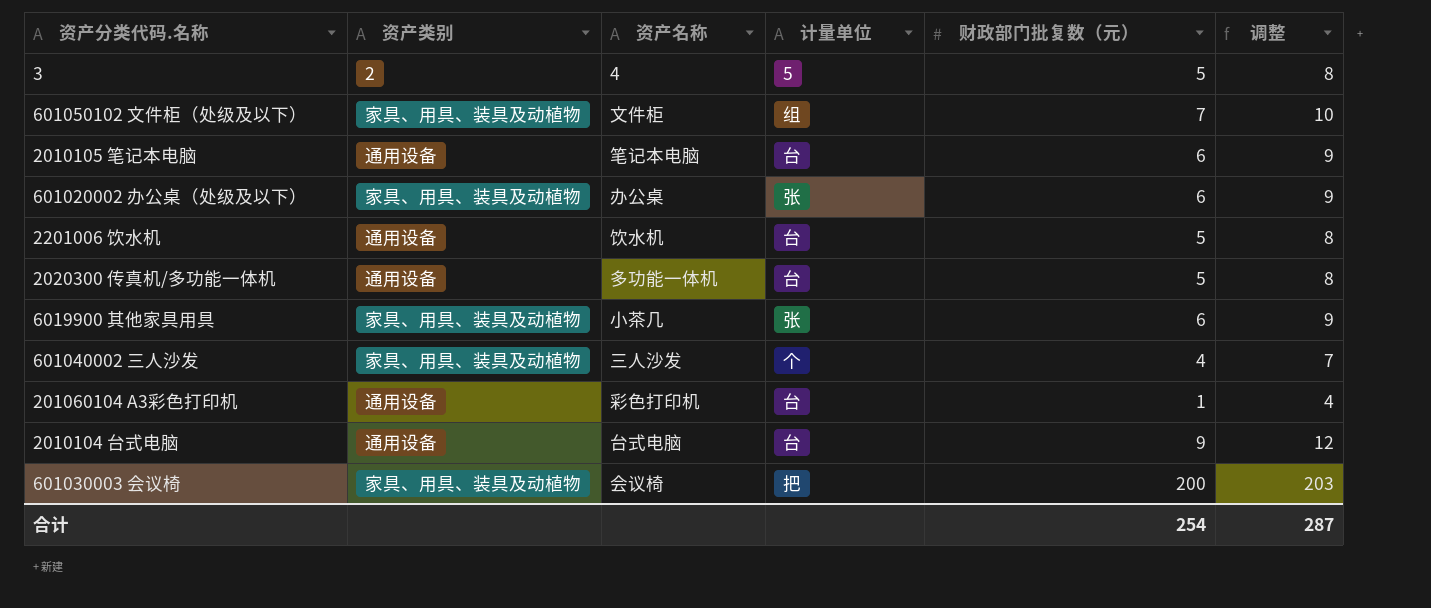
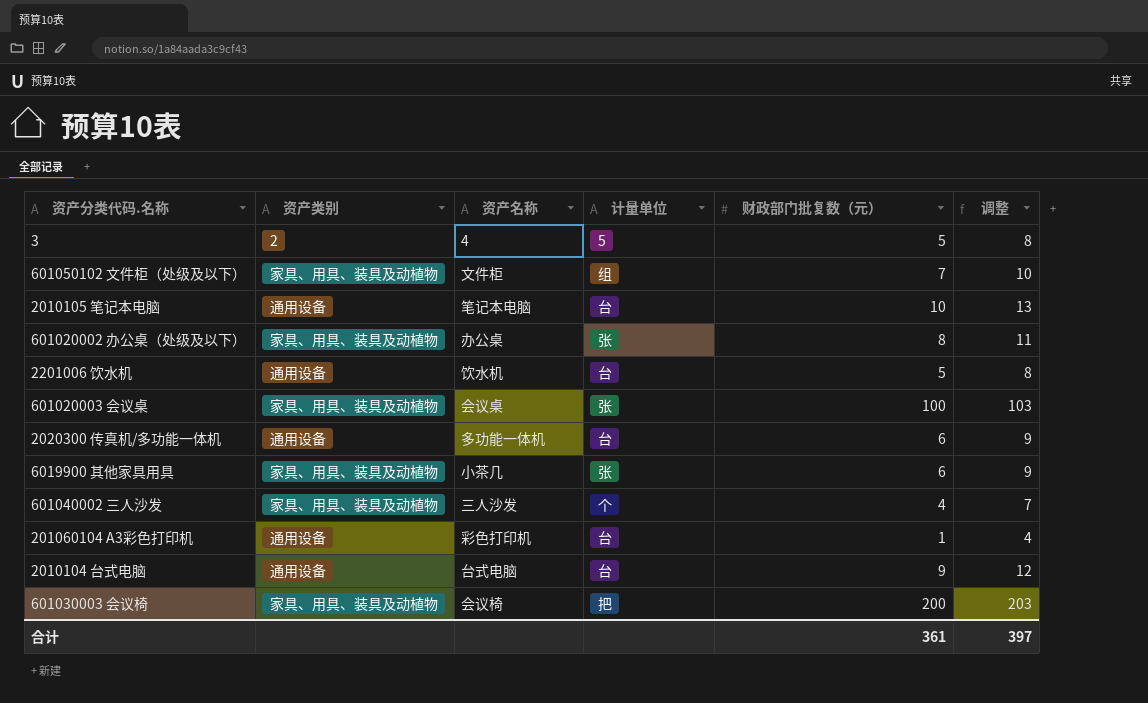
2010105 笔记本电脑 | 财政部门批复数（元）: 6 -> 10
2010105 笔记本电脑 | 调整: 9 -> 13
601020002 办公桌（处级及以下） | 财政部门批复数（元）: 6 -> 8
601020002 办公桌（处级及以下） | 调整: 9 -> 11
row 601020003 会议桌: none -> 家具、用具、装具及动植物 | 会议桌 | 张 | 100 | 103
2020300 传真机/多功能一体机 | 财政部门批复数（元）: 5 -> 6
2020300 传真机/多功能一体机 | 调整: 8 -> 9
合计 | 财政部门批复数（元）: 254 -> 361
合计 | 调整: 287 -> 397

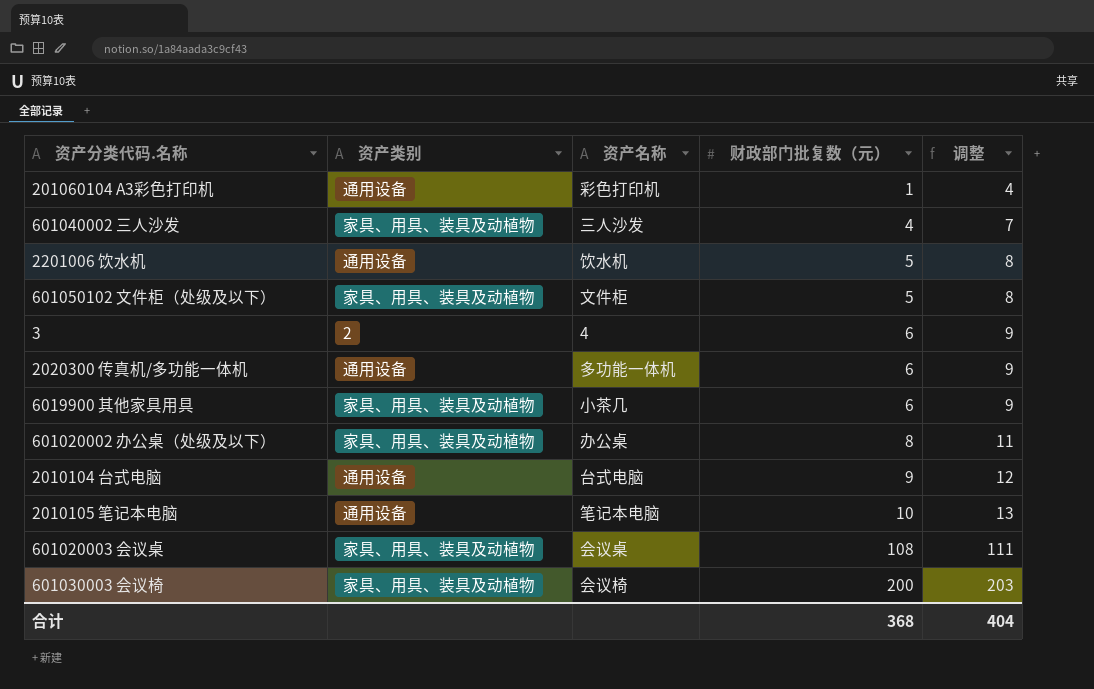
row order: none -> 财政部门批复数（元） ascending
column 计量单位 | position: 4 -> none
601050102 文件柜（处级及以下） | 财政部门批复数（元）: 7 -> 5
601050102 文件柜（处级及以下） | 调整: 10 -> 8
3 | 财政部门批复数（元）: 5 -> 6
3 | 调整: 8 -> 9
601020003 会议桌 | 财政部门批复数（元）: 100 -> 108
601020003 会议桌 | 调整: 103 -> 111
合计 | 财政部门批复数（元）: 361 -> 368
合计 | 调整: 397 -> 404

